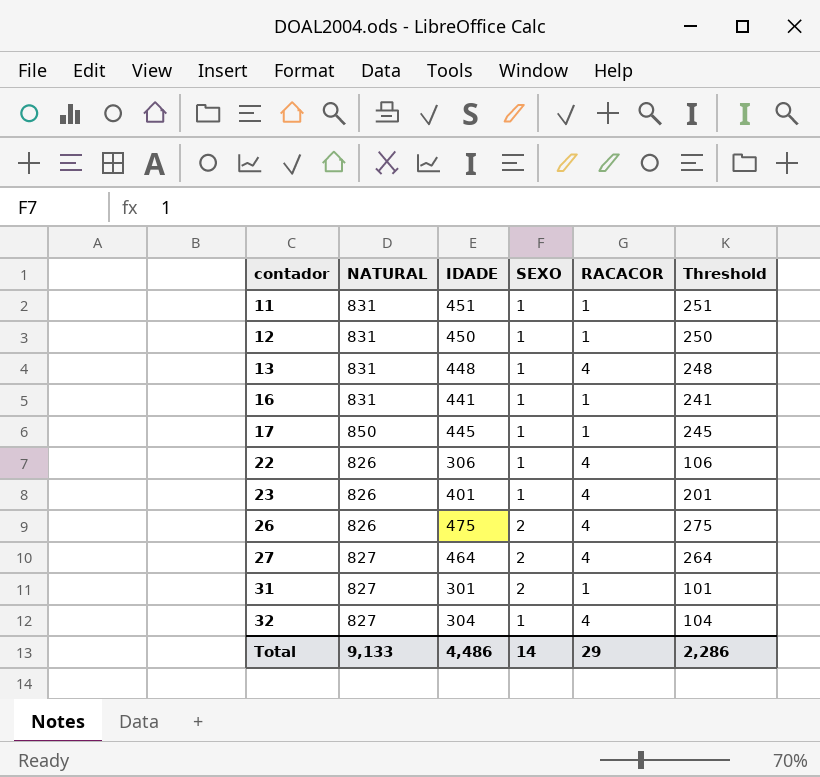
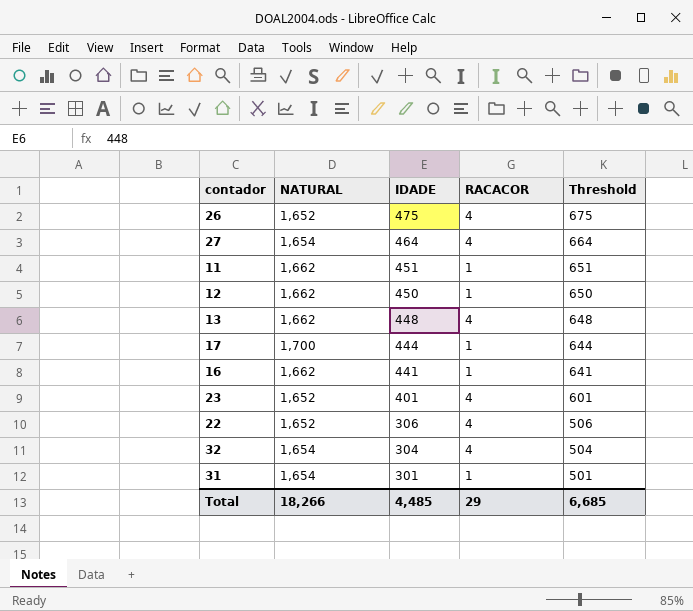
row order: contador ascending -> IDADE descending
column SEXO | position: 4 -> none
column Threshold | formula: [IDADE] - 200 -> [IDADE] + 200
26 | NATURAL: 826 -> 1,652
27 | NATURAL: 827 -> 1,654
11 | NATURAL: 831 -> 1,662
12 | NATURAL: 831 -> 1,662
13 | NATURAL: 831 -> 1,662
17 | NATURAL: 850 -> 1,700
17 | IDADE: 445 -> 444
16 | NATURAL: 831 -> 1,662
23 | NATURAL: 826 -> 1,652
22 | NATURAL: 826 -> 1,652
32 | NATURAL: 827 -> 1,654
31 | NATURAL: 827 -> 1,654
Total | NATURAL: 9,133 -> 18,266
Total | IDADE: 4,486 -> 4,485
Total | Threshold: 2,286 -> 6,685

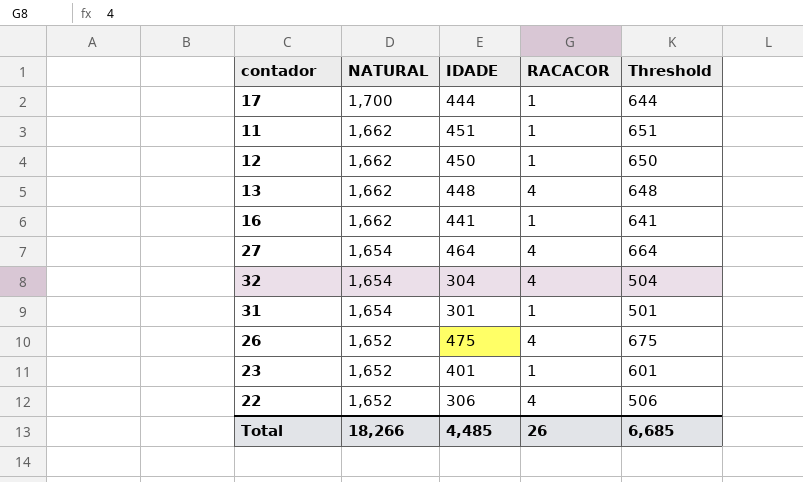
row order: IDADE descending -> NATURAL descending
23 | RACACOR: 4 -> 1
Total | RACACOR: 29 -> 26

